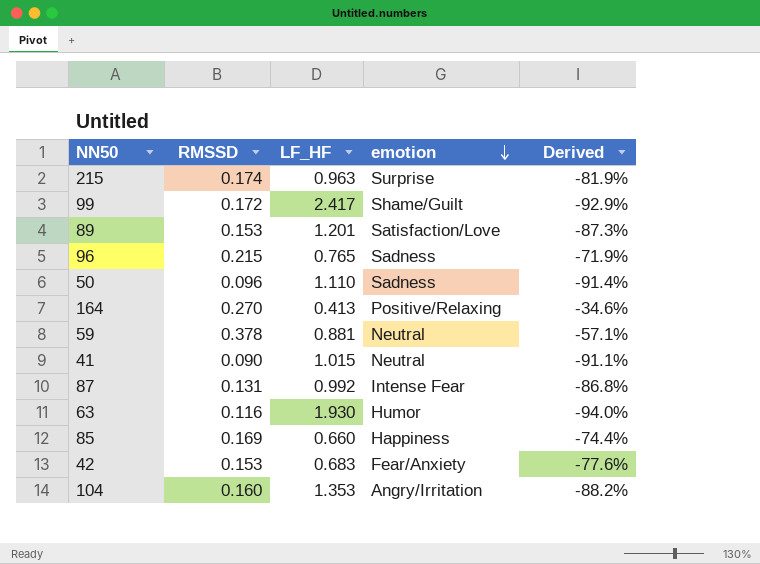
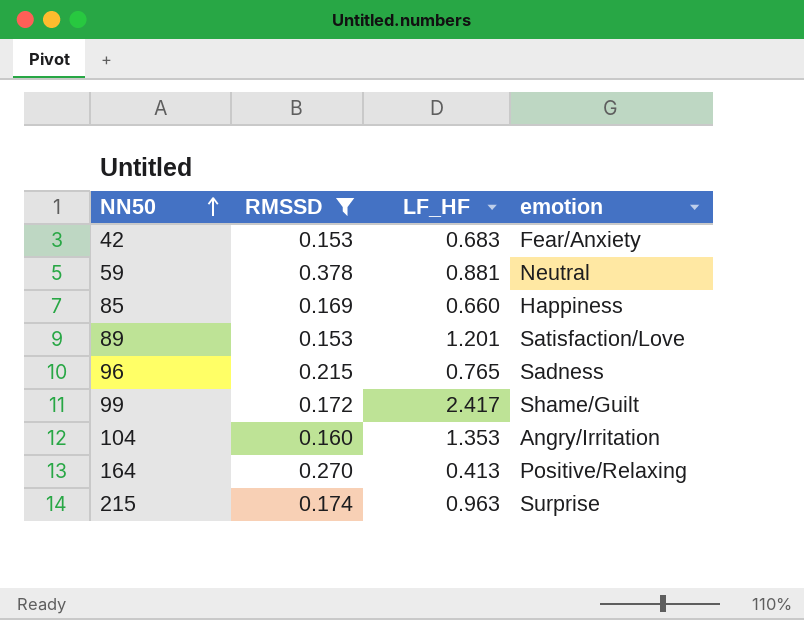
filter: none -> RMSSD >= 0.153
row order: emotion descending -> NN50 ascending
column Derived | formula: ([RMSSD] - [LF_HF]) / [LF_HF] -> none

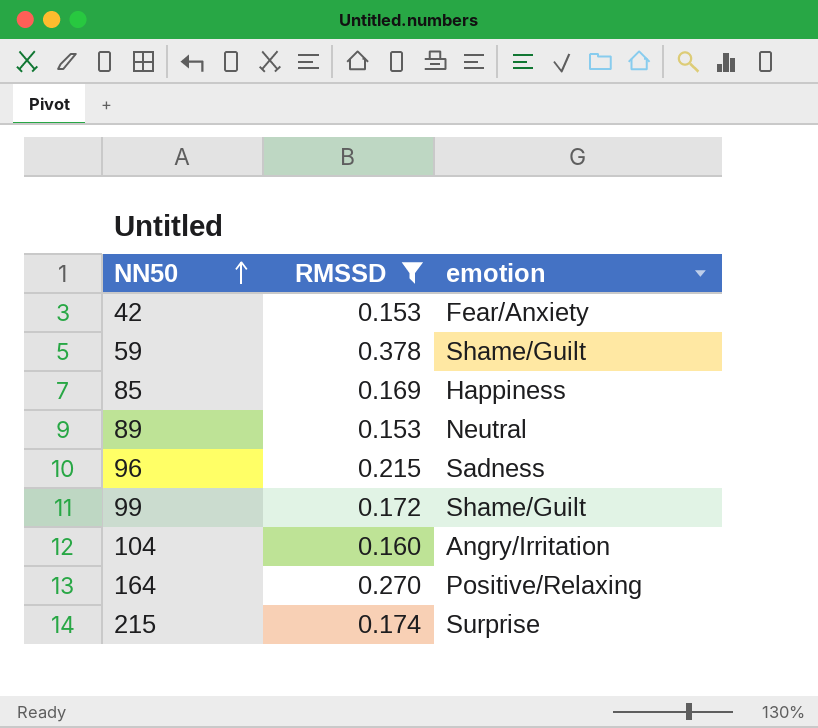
column LF_HF | position: 3 -> none
59 | emotion: Neutral -> Shame/Guilt
89 | emotion: Satisfaction/Love -> Neutral

